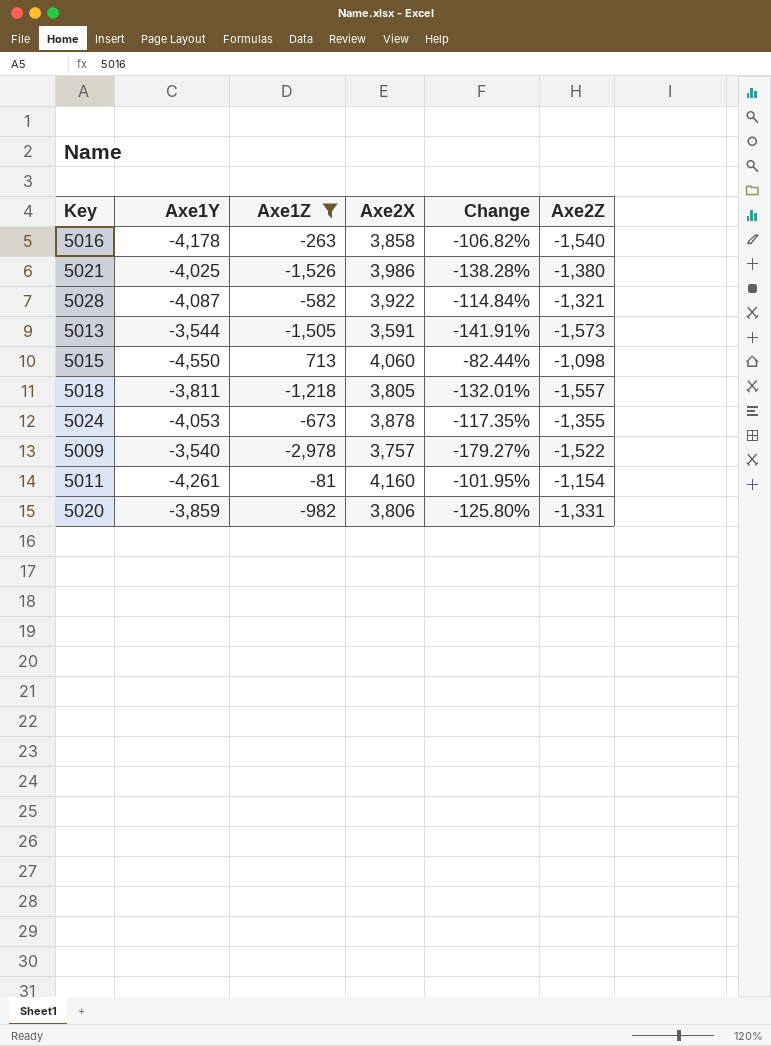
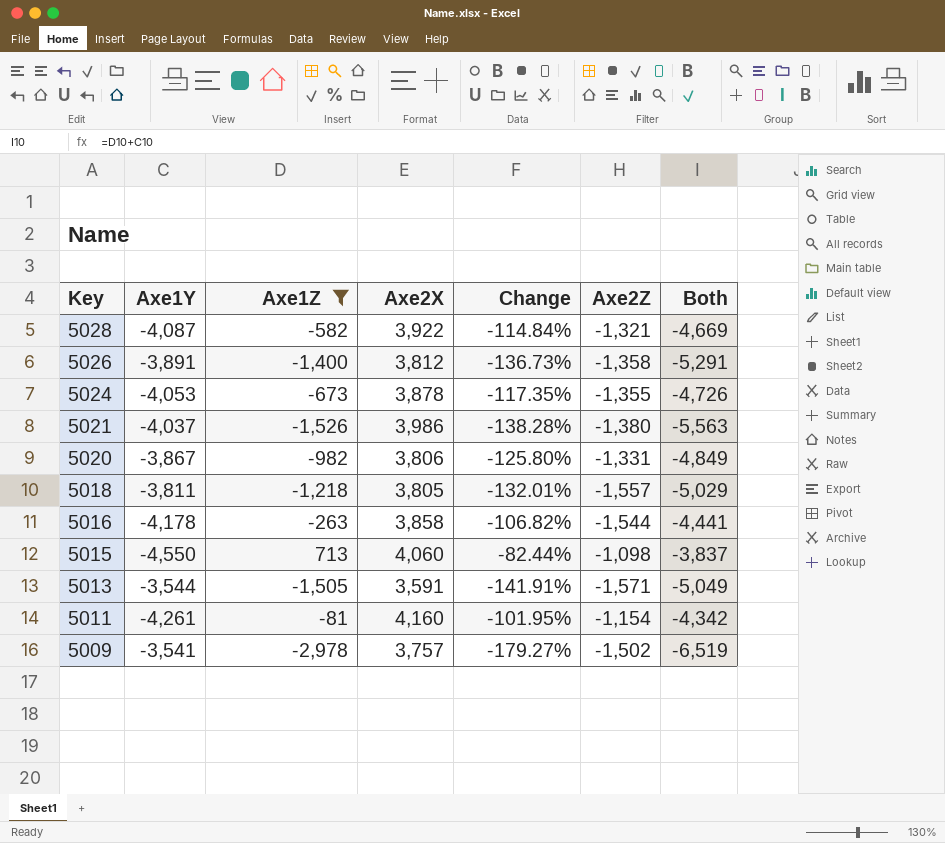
row order: none -> Key descending
column Both | formula: none -> [Axe1Y] + [Axe1Z]
row 5026: none -> -3,891 | -1,400 | 3,812 | -136.73% | -1,358 | -5,291
5021 | Axe1Y: -4,025 -> -4,037
5020 | Axe1Y: -3,859 -> -3,867
5016 | Axe2Z: -1,540 -> -1,544
5013 | Axe2Z: -1,573 -> -1,571
5009 | Axe1Y: -3,540 -> -3,541
5009 | Axe2Z: -1,522 -> -1,502

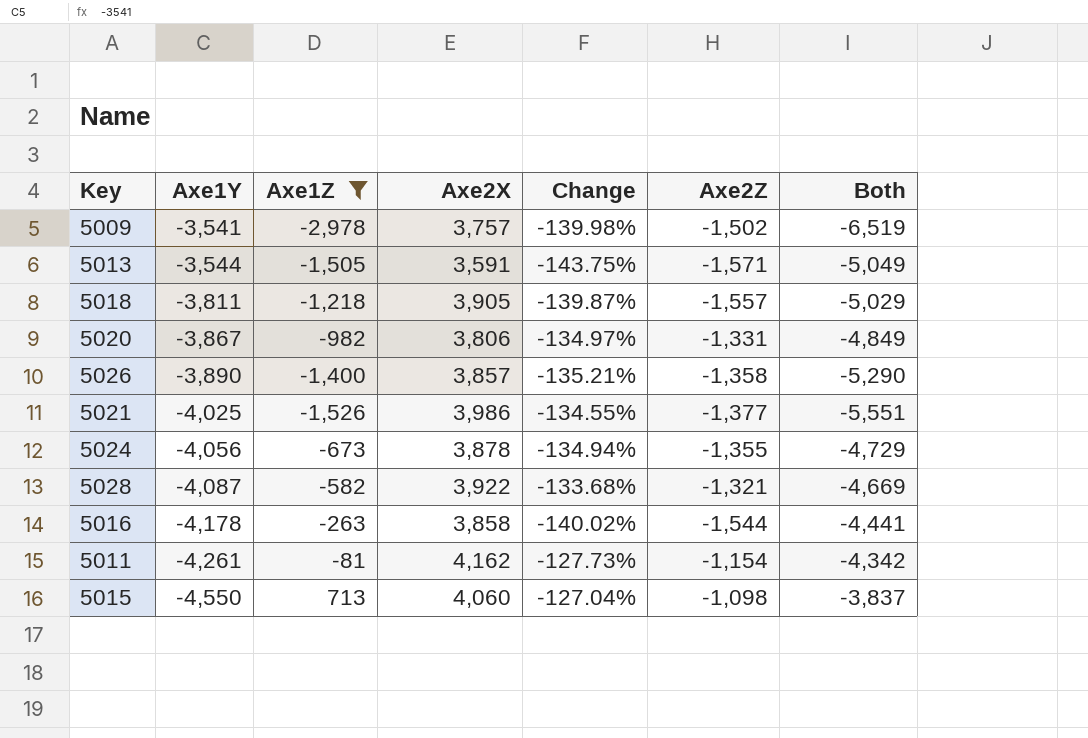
row order: Key descending -> Axe1Y descending
column Change | formula: ([Axe1Z] - [Axe2X]) / [Axe2X] -> ([Axe2Z] - [Axe2X]) / [Axe2X]
5018 | Axe2X: 3,805 -> 3,905
5026 | Axe1Y: -3,891 -> -3,890
5026 | Axe2X: 3,812 -> 3,857
5026 | Both: -5,291 -> -5,290
5021 | Axe1Y: -4,037 -> -4,025
5021 | Axe2Z: -1,380 -> -1,377
5021 | Both: -5,563 -> -5,551
5024 | Axe1Y: -4,053 -> -4,056
5024 | Both: -4,726 -> -4,729
5011 | Axe2X: 4,160 -> 4,162

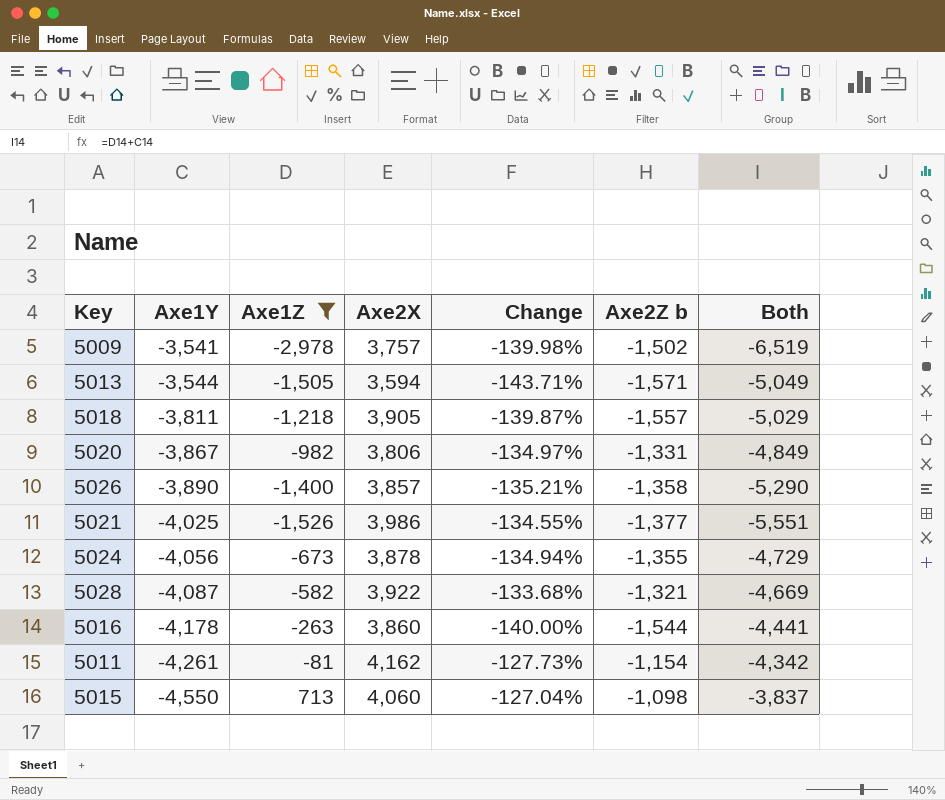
column name: Axe2Z -> Axe2Z b
5013 | Axe2X: 3,591 -> 3,594
5013 | Change: -143.75% -> -143.71%
5016 | Axe2X: 3,858 -> 3,860
5016 | Change: -140.02% -> -140.00%

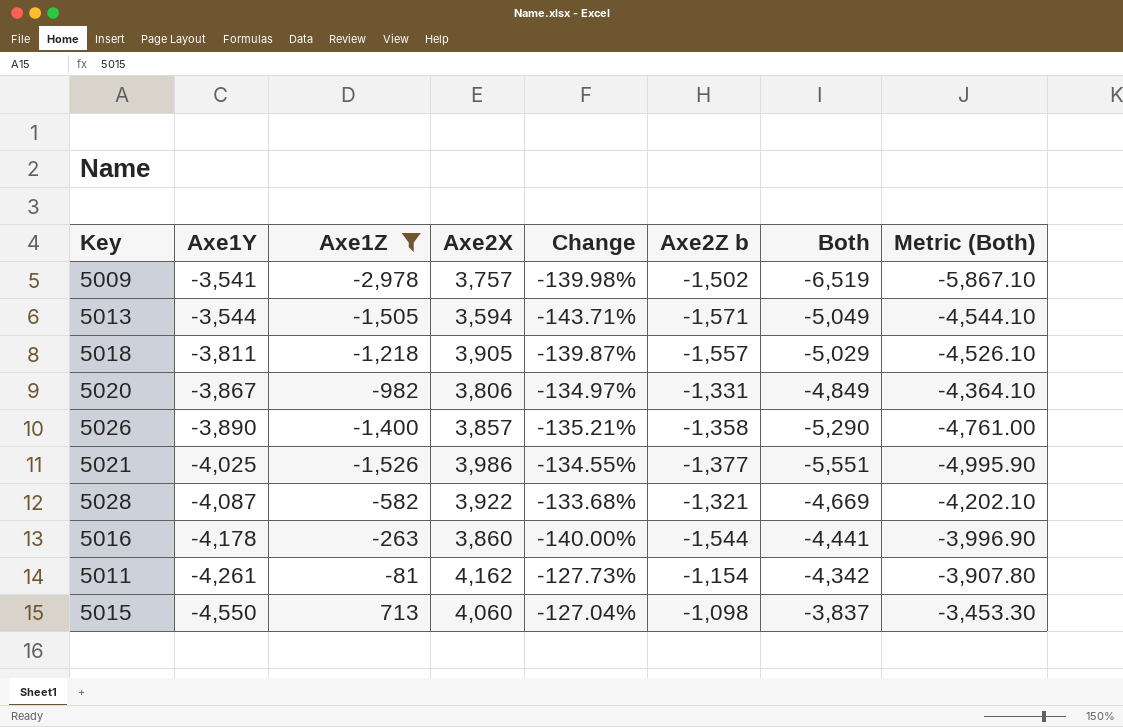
column Metric (Both) | formula: none -> [Both] * 0.9
row 5024: -4,056 | -673 | 3,878 | -134.94% | -1,355 | -4,729 -> none

